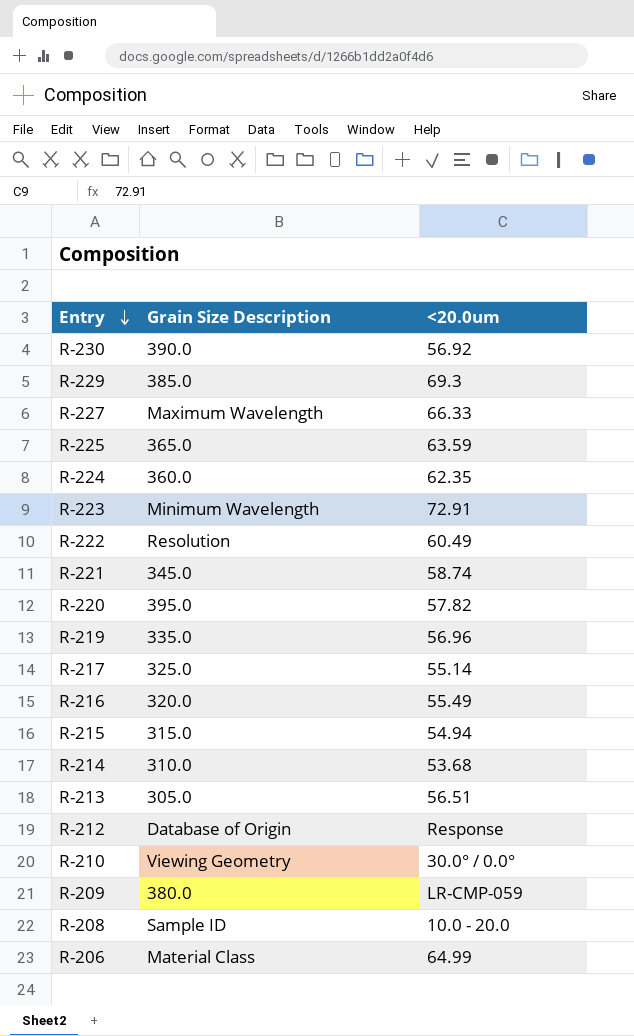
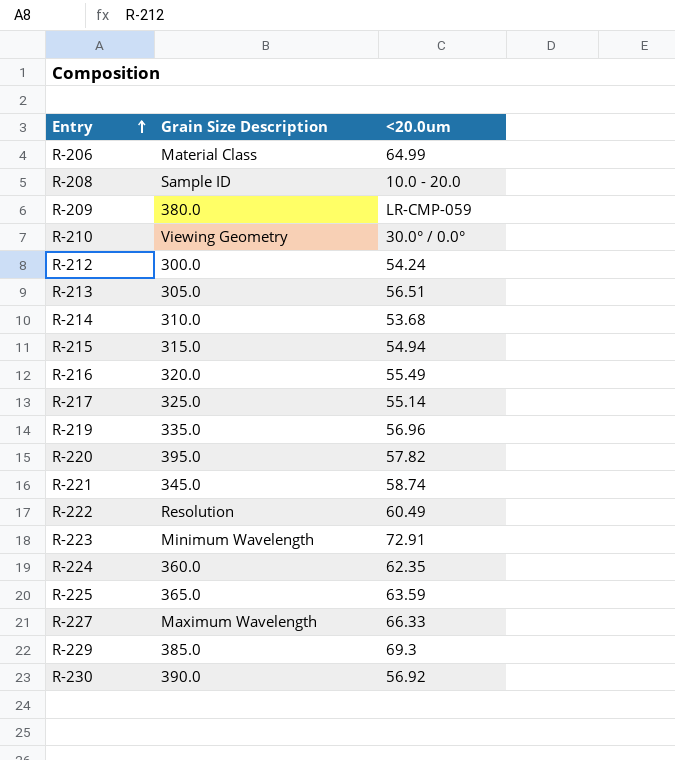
row order: Entry descending -> Entry ascending
R-212 | Grain Size Description: Database of Origin -> 300.0
R-212 | <20.0um: Response -> 54.24

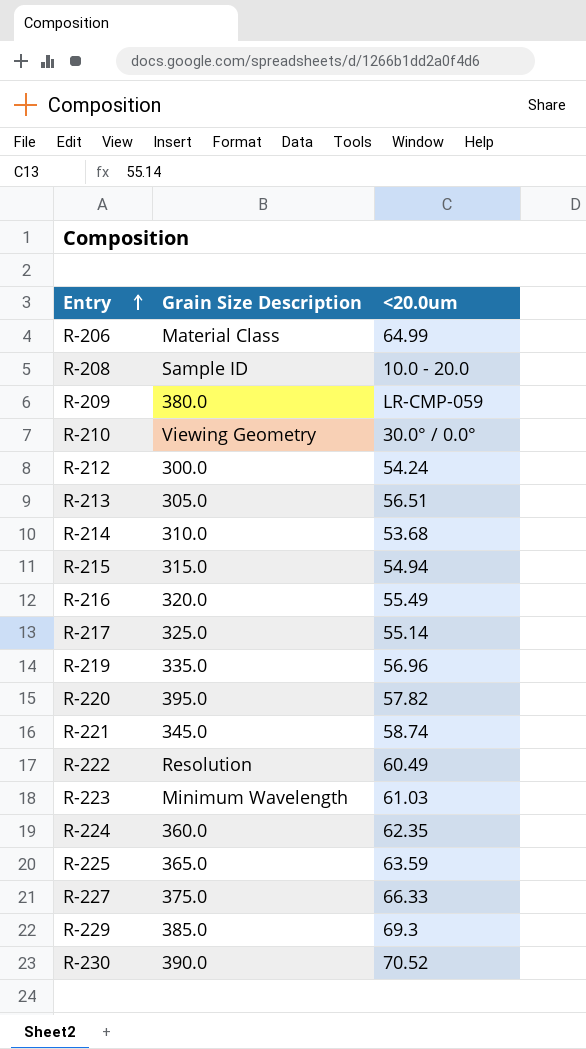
R-223 | <20.0um: 72.91 -> 61.03
R-227 | Grain Size Description: Maximum Wavelength -> 375.0
R-230 | <20.0um: 56.92 -> 70.52

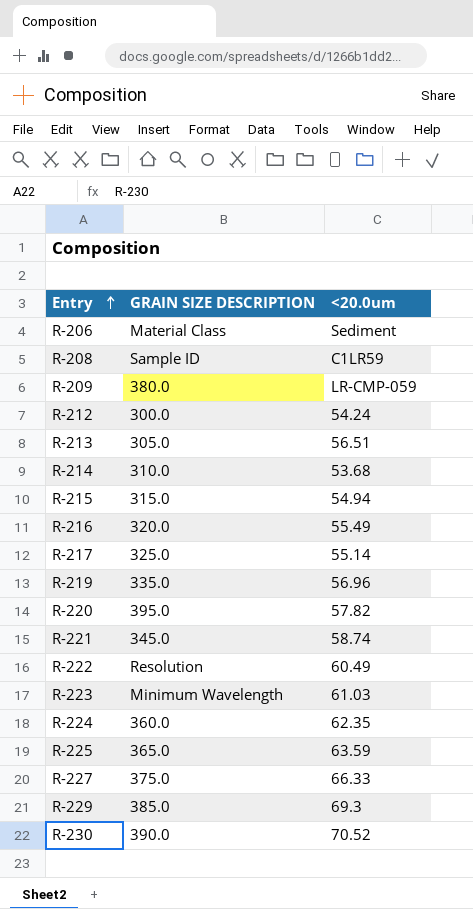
column name: Grain Size Description -> GRAIN SIZE DESCRIPTION
row R-210: Viewing Geometry | 30.0° / 0.0° -> none
R-206 | <20.0um: 64.99 -> Sediment
R-208 | <20.0um: 10.0 - 20.0 -> C1LR59

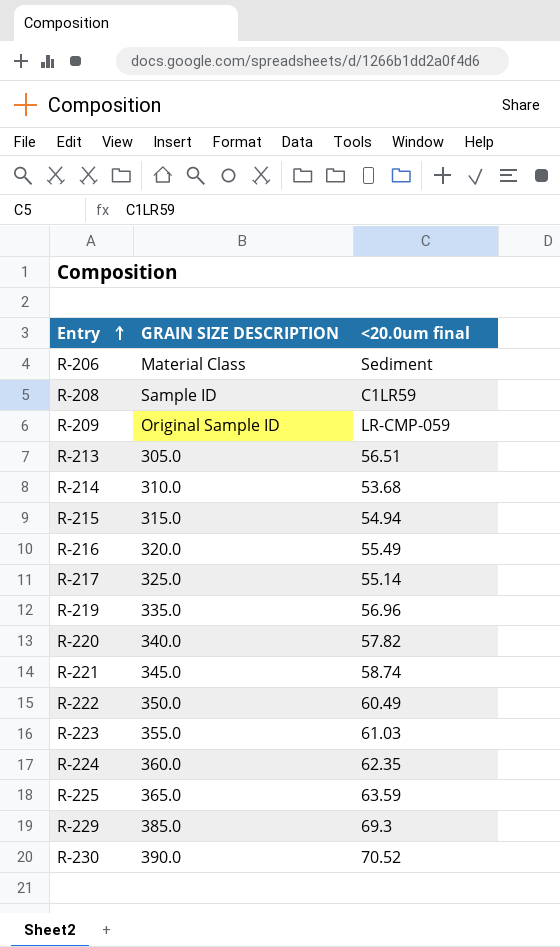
column name: <20.0um -> <20.0um final
row R-212: 300.0 | 54.24 -> none
row R-227: 375.0 | 66.33 -> none
R-209 | GRAIN SIZE DESCRIPTION: 380.0 -> Original Sample ID
R-220 | GRAIN SIZE DESCRIPTION: 395.0 -> 340.0
R-222 | GRAIN SIZE DESCRIPTION: Resolution -> 350.0
R-223 | GRAIN SIZE DESCRIPTION: Minimum Wavelength -> 355.0

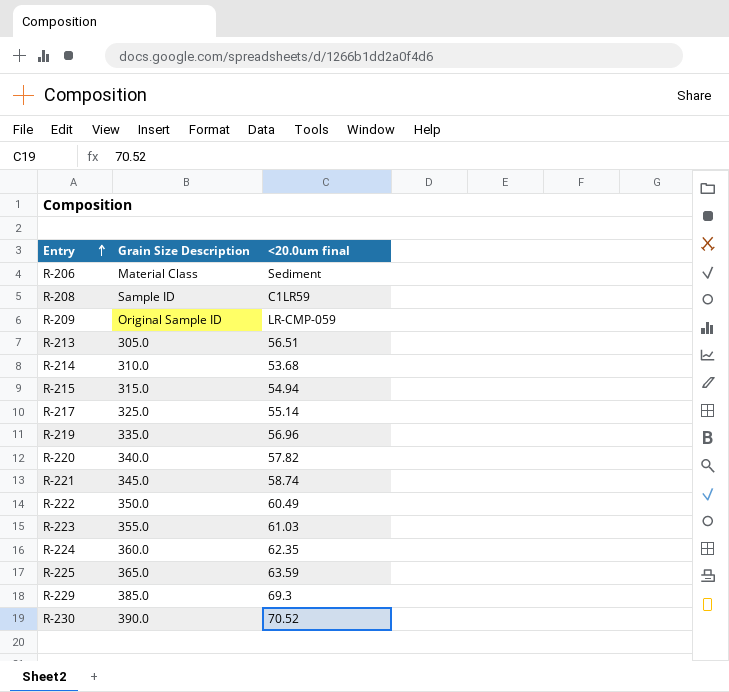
column name: GRAIN SIZE DESCRIPTION -> Grain Size Description
row R-216: 320.0 | 55.49 -> none

